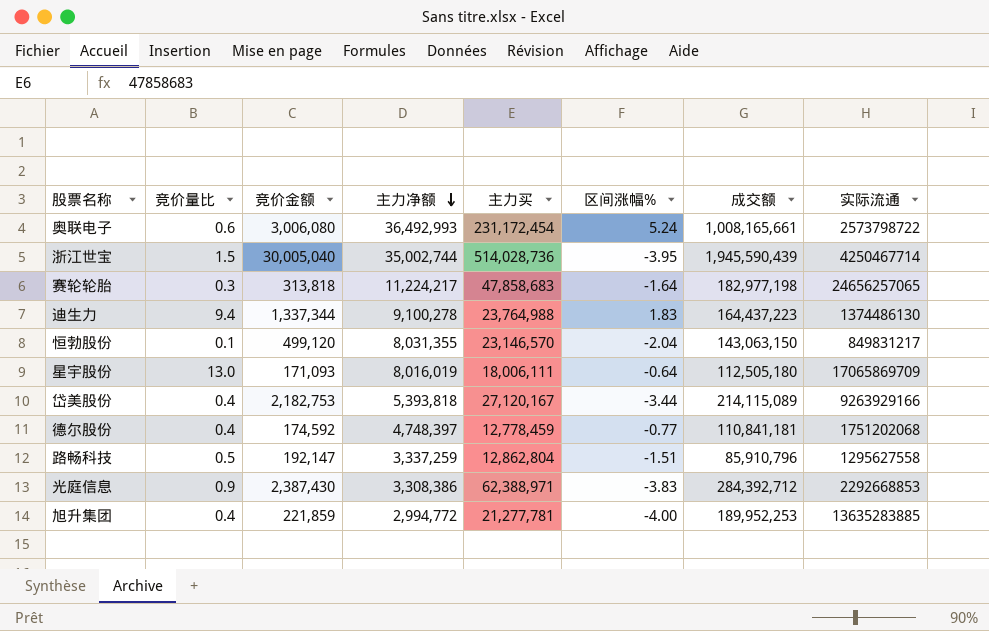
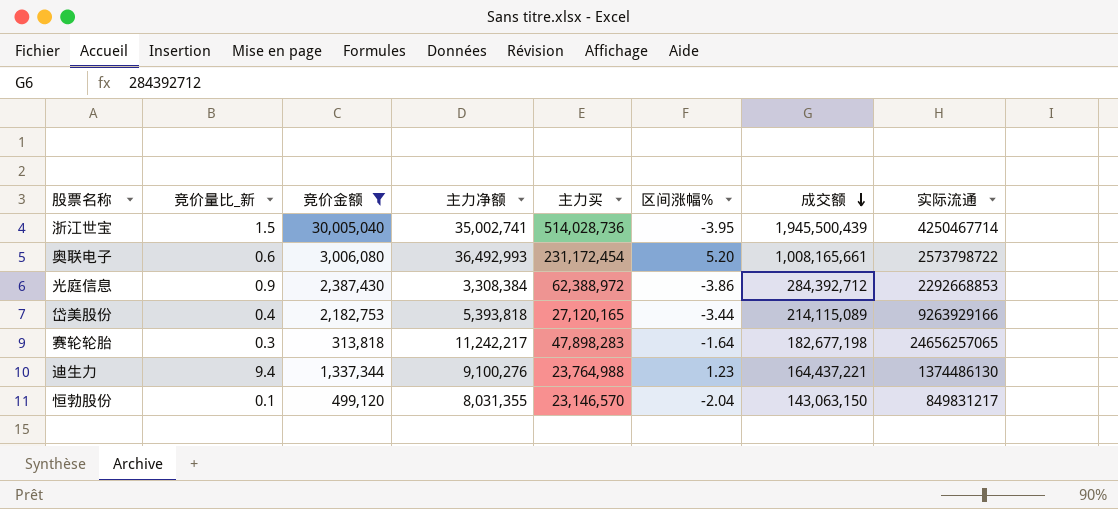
filter: none -> 竞价金额 >= 313,818
row order: 主力净额 descending -> 成交额 descending
column name: 竞价量比 -> 竞价量比_新
浙江世宝 | 主力净额: 35,002,744 -> 35,002,741
浙江世宝 | 成交额: 1,945,590,439 -> 1,945,500,439
奥联电子 | 区间涨幅%: 5.24 -> 5.20
光庭信息 | 主力净额: 3,308,386 -> 3,308,384
光庭信息 | 主力买: 62,388,971 -> 62,388,972
光庭信息 | 区间涨幅%: -3.83 -> -3.86
岱美股份 | 主力买: 27,120,167 -> 27,120,165
赛轮轮胎 | 主力净额: 11,224,217 -> 11,242,217
赛轮轮胎 | 主力买: 47,858,683 -> 47,898,283
赛轮轮胎 | 成交额: 182,977,198 -> 182,677,198
迪生力 | 主力净额: 9,100,278 -> 9,100,276
迪生力 | 区间涨幅%: 1.83 -> 1.23
迪生力 | 成交额: 164,437,223 -> 164,437,221

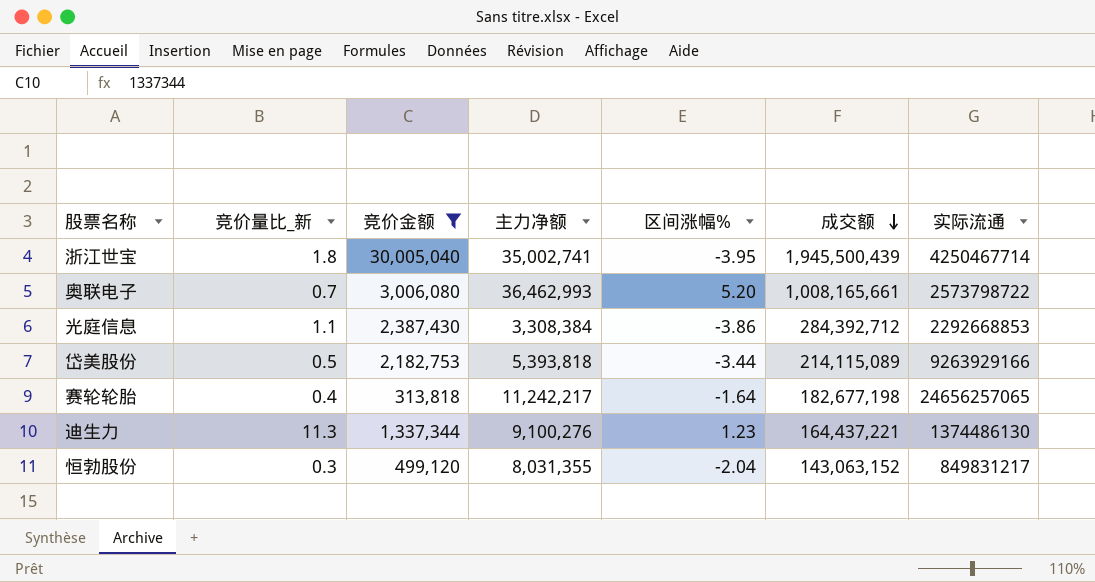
column 主力买 | position: 5 -> none
浙江世宝 | 竞价量比_新: 1.5 -> 1.8
奥联电子 | 竞价量比_新: 0.6 -> 0.7
奥联电子 | 主力净额: 36,492,993 -> 36,462,993
光庭信息 | 竞价量比_新: 0.9 -> 1.1
岱美股份 | 竞价量比_新: 0.4 -> 0.5
赛轮轮胎 | 竞价量比_新: 0.3 -> 0.4
迪生力 | 竞价量比_新: 9.4 -> 11.3
恒勃股份 | 竞价量比_新: 0.1 -> 0.3
恒勃股份 | 成交额: 143,063,150 -> 143,063,152

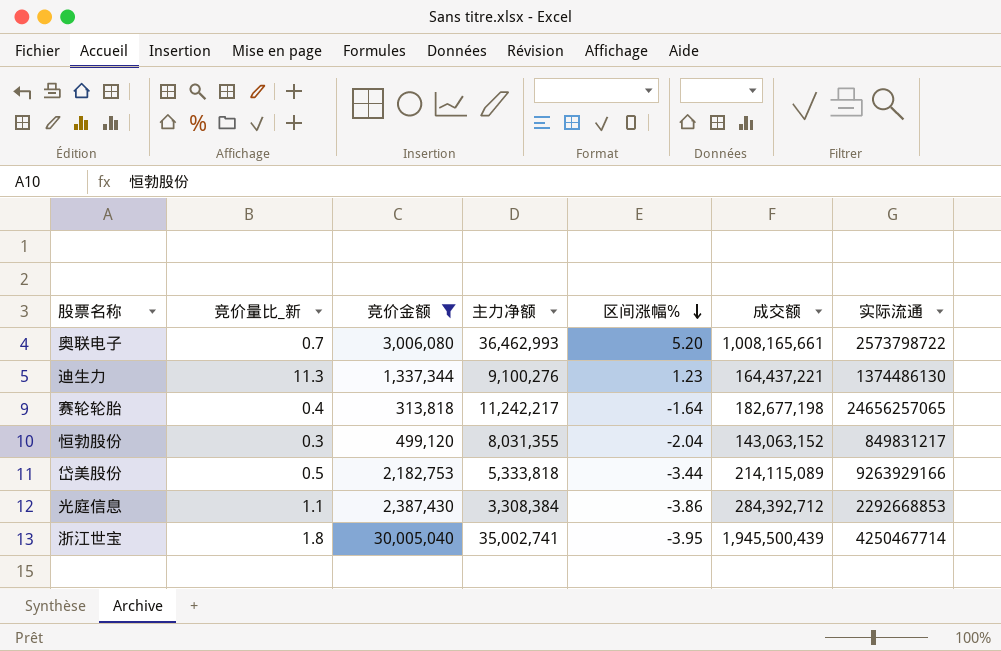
row order: 成交额 descending -> 区间涨幅% descending
岱美股份 | 主力净额: 5,393,818 -> 5,333,818

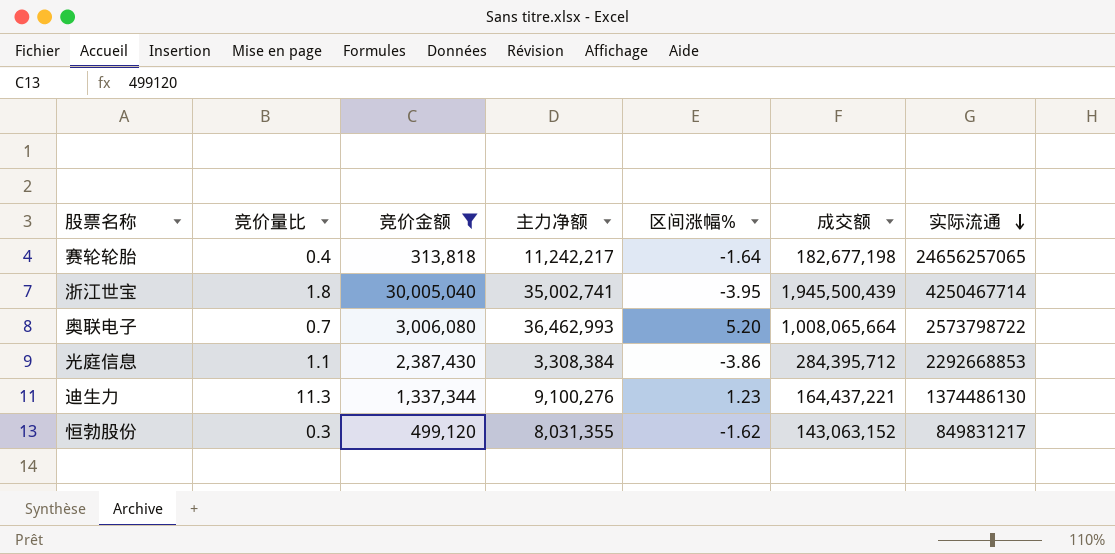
row order: 区间涨幅% descending -> 实际流通 descending
column name: 竞价量比_新 -> 竞价量比
row 岱美股份: 0.5 | 2,182,753 | 5,333,818 | -3.44 | 214,115,089 | 9263929166 -> none
奥联电子 | 成交额: 1,008,165,661 -> 1,008,065,664
光庭信息 | 成交额: 284,392,712 -> 284,395,712
恒勃股份 | 区间涨幅%: -2.04 -> -1.62

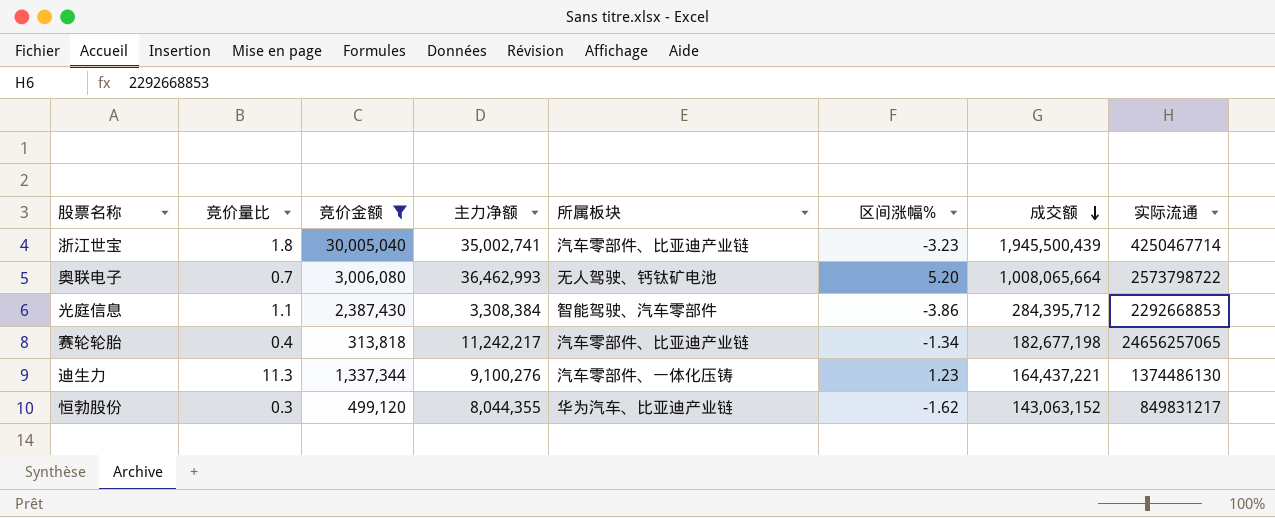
row order: 实际流通 descending -> 成交额 descending
column 所属板块 | position: none -> 5
浙江世宝 | 区间涨幅%: -3.95 -> -3.23
赛轮轮胎 | 区间涨幅%: -1.64 -> -1.34
恒勃股份 | 主力净额: 8,031,355 -> 8,044,355

